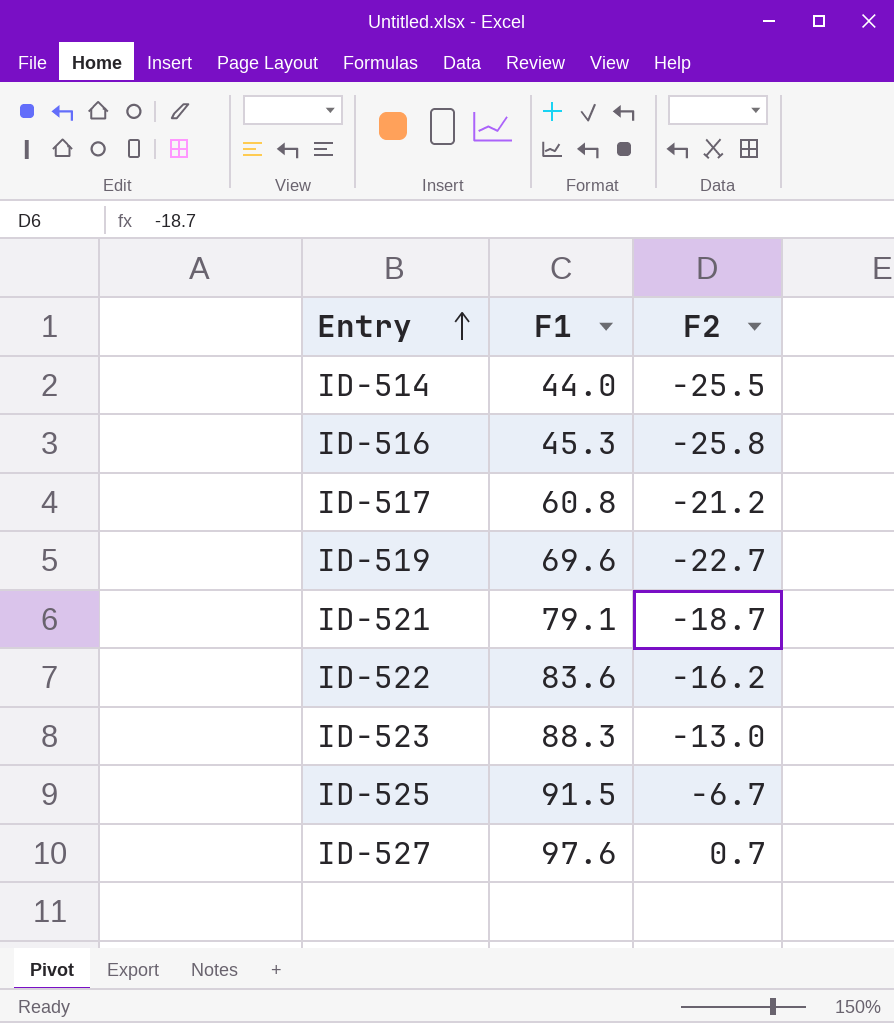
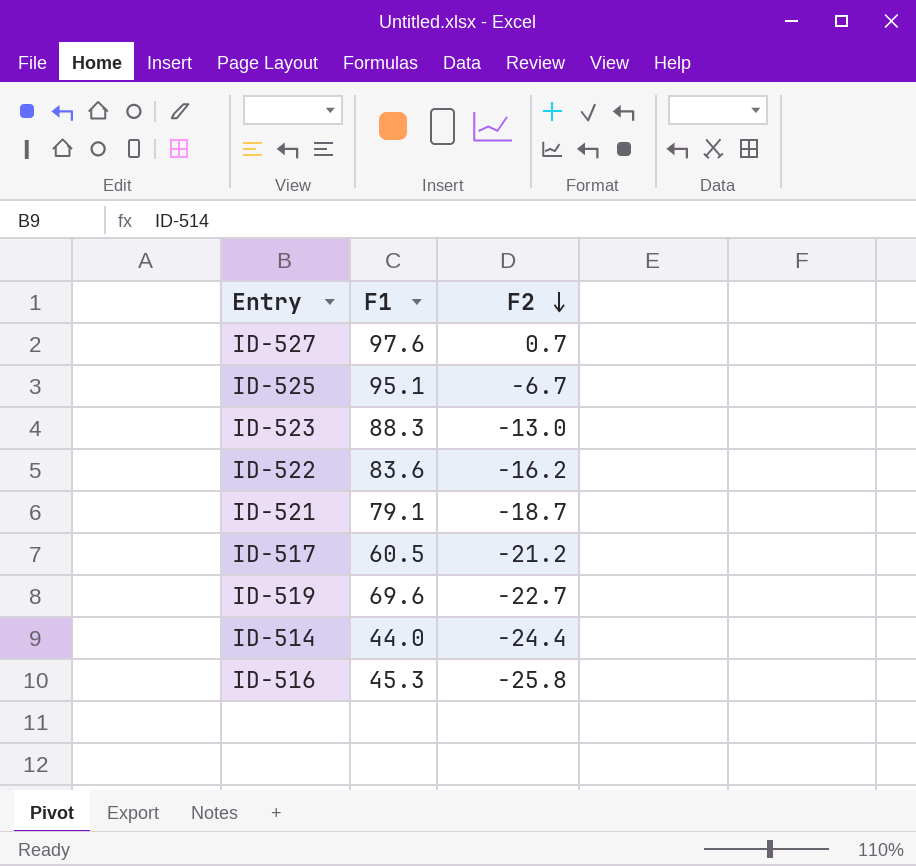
row order: Entry ascending -> F2 descending
ID-525 | F1: 91.5 -> 95.1
ID-517 | F1: 60.8 -> 60.5
ID-514 | F2: -25.5 -> -24.4

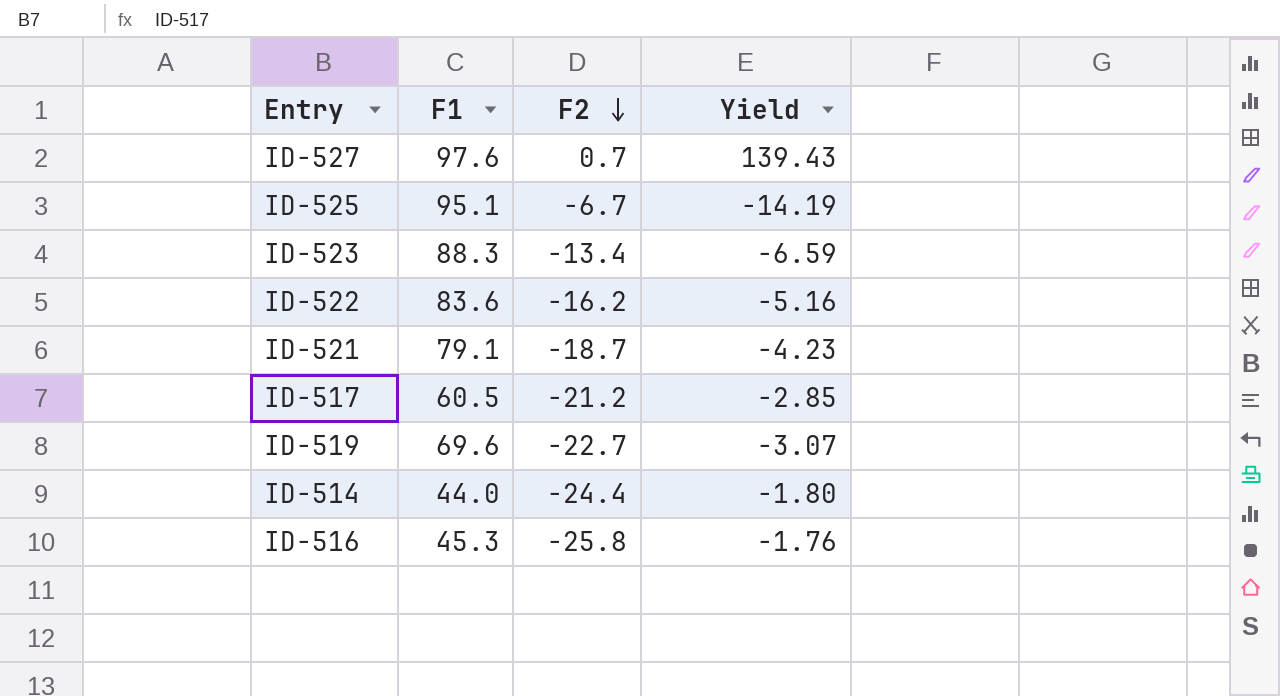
column Yield | formula: none -> [F1] / [F2]
ID-523 | F2: -13.0 -> -13.4

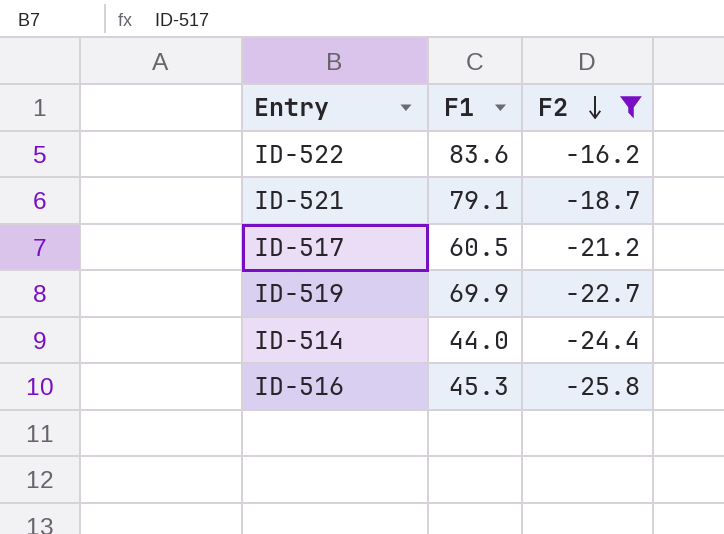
filter: none -> F2 <= -16.2
column Yield | formula: [F1] / [F2] -> none
ID-519 | F1: 69.6 -> 69.9

